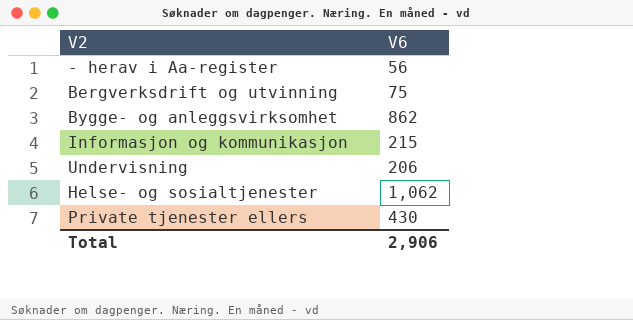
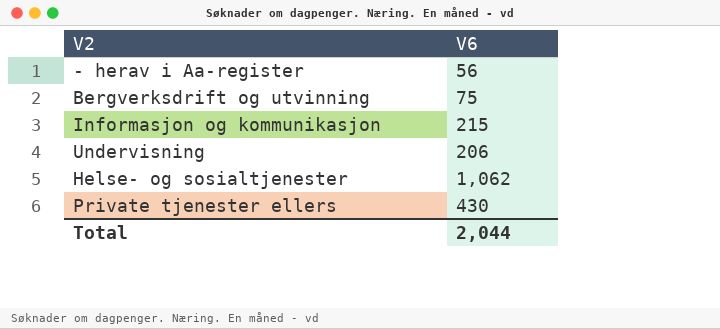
row Bygge- og anleggsvirksomhet: 862 -> none
Total | V6: 2,906 -> 2,044

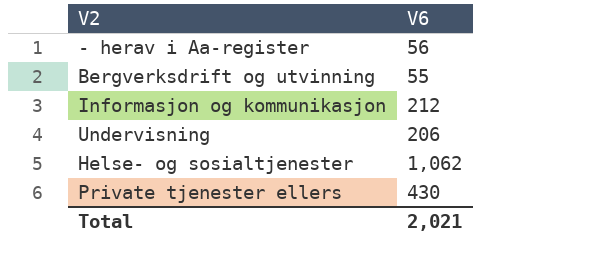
Bergverksdrift og utvinning | V6: 75 -> 55
Informasjon og kommunikasjon | V6: 215 -> 212
Total | V6: 2,044 -> 2,021

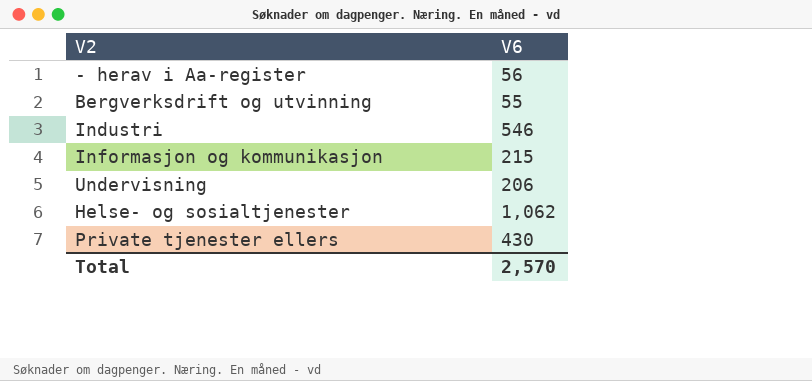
row Industri: none -> 546
Informasjon og kommunikasjon | V6: 212 -> 215
Total | V6: 2,021 -> 2,570

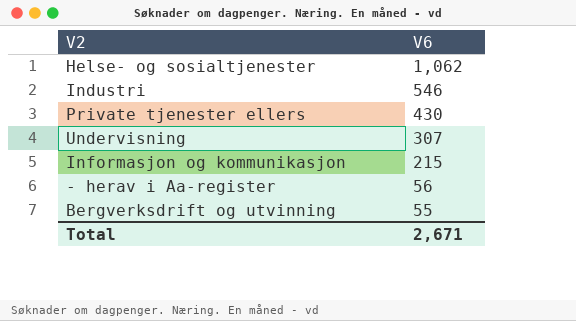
row order: none -> V6 descending
Undervisning | V6: 206 -> 307
Total | V6: 2,570 -> 2,671

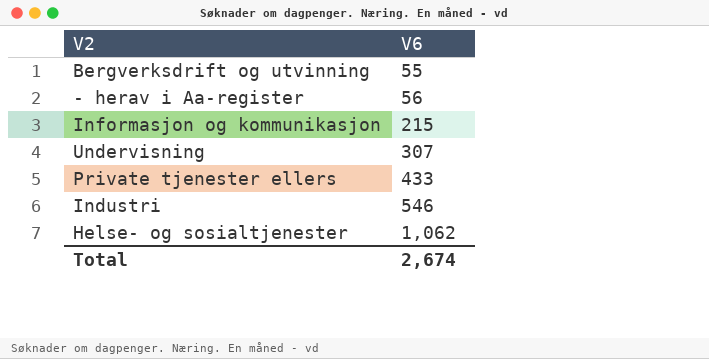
row order: V6 descending -> V6 ascending
Private tjenester ellers | V6: 430 -> 433
Total | V6: 2,671 -> 2,674

